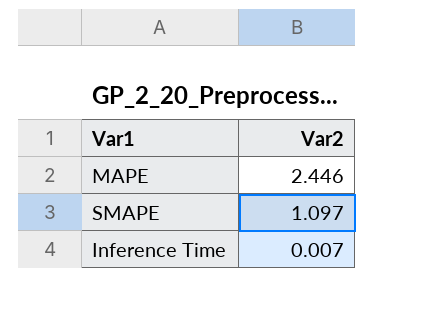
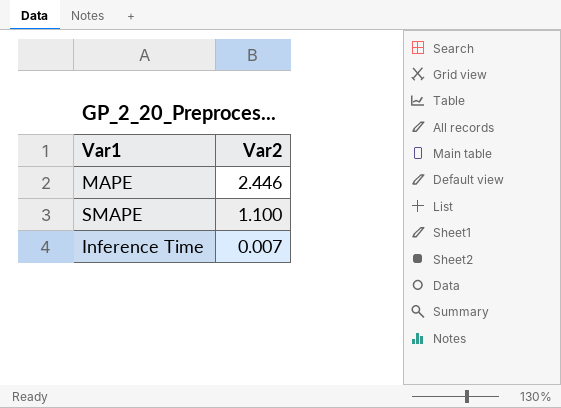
SMAPE | Var2: 1.097 -> 1.100

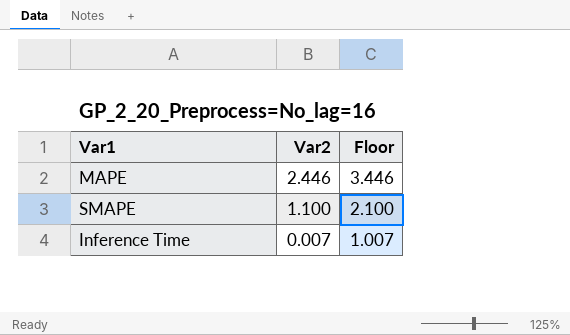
column Floor | formula: none -> [Var2] + 1

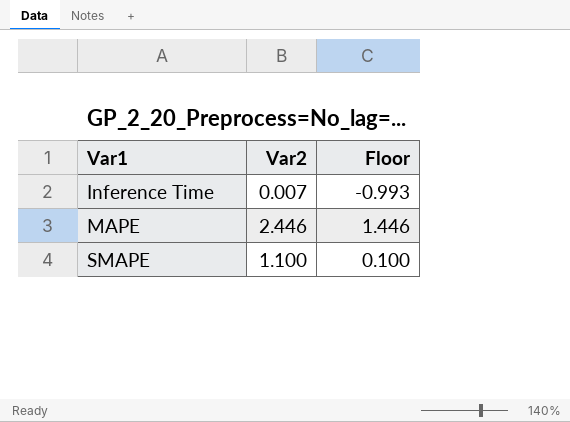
row order: Var2 descending -> Var1 ascending
column Floor | formula: [Var2] + 1 -> [Var2] - 1

